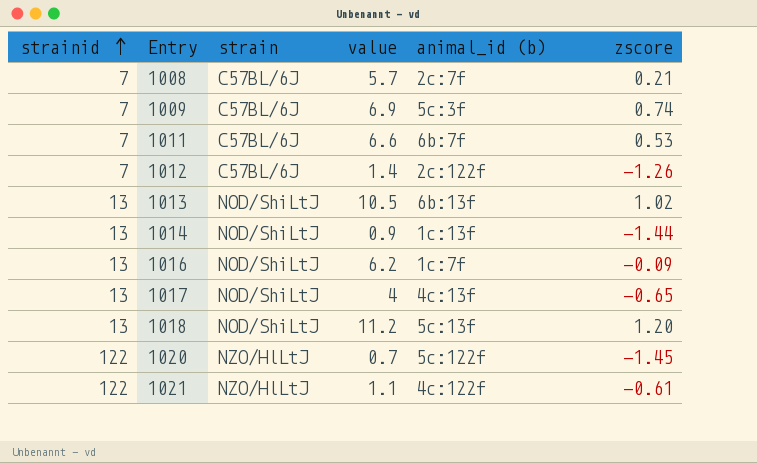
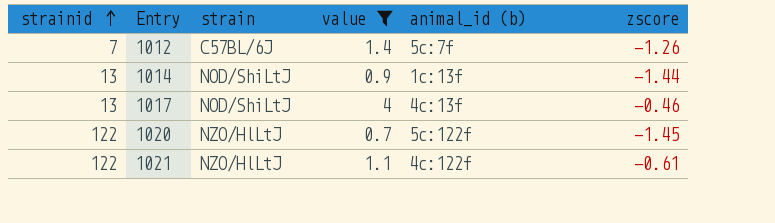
filter: none -> value <= 4
1012 | animal_id (b): 2c:122f -> 5c:7f
1017 | zscore: -0.65 -> -0.46

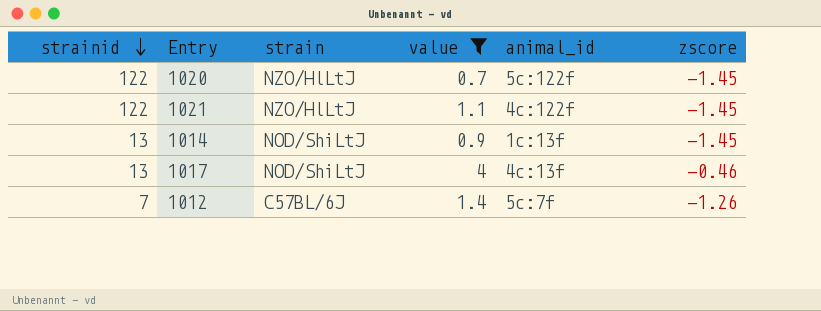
row order: strainid ascending -> strainid descending
column name: animal_id (b) -> animal_id
1021 | zscore: -0.61 -> -1.45
1014 | zscore: -1.44 -> -1.45

